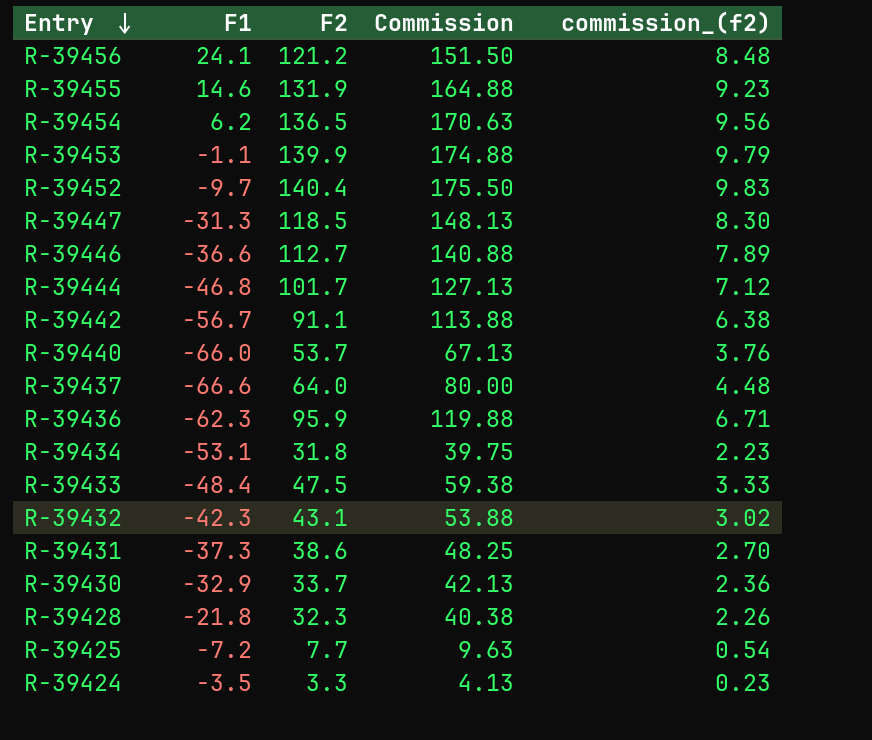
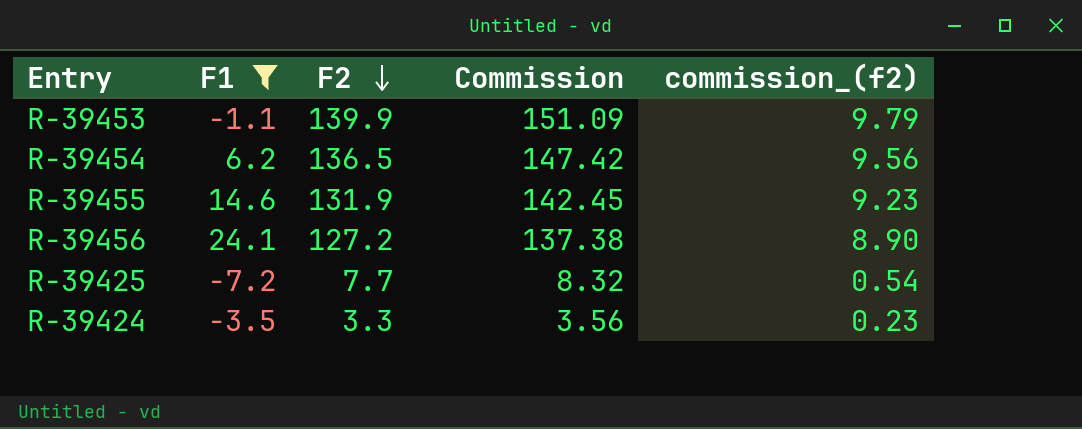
filter: none -> F1 >= -7.2
row order: Entry descending -> F2 descending
column Commission | formula: [F2] * 1.25 -> [F2] * 1.08
R-39456 | F2: 121.2 -> 127.2
R-39456 | commission_(f2): 8.48 -> 8.90

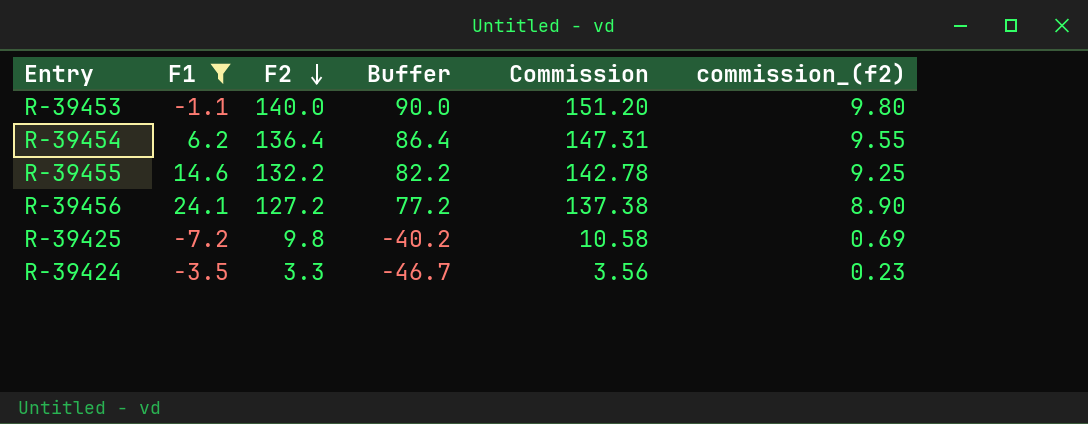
column Buffer | formula: none -> [F2] - 50
R-39453 | F2: 139.9 -> 140.0
R-39453 | Commission: 151.09 -> 151.20
R-39453 | commission_(f2): 9.79 -> 9.80
R-39454 | F2: 136.5 -> 136.4
R-39454 | Commission: 147.42 -> 147.31
R-39454 | commission_(f2): 9.56 -> 9.55
R-39455 | F2: 131.9 -> 132.2
R-39455 | Commission: 142.45 -> 142.78
R-39455 | commission_(f2): 9.23 -> 9.25
R-39425 | F2: 7.7 -> 9.8
R-39425 | Commission: 8.32 -> 10.58
R-39425 | commission_(f2): 0.54 -> 0.69

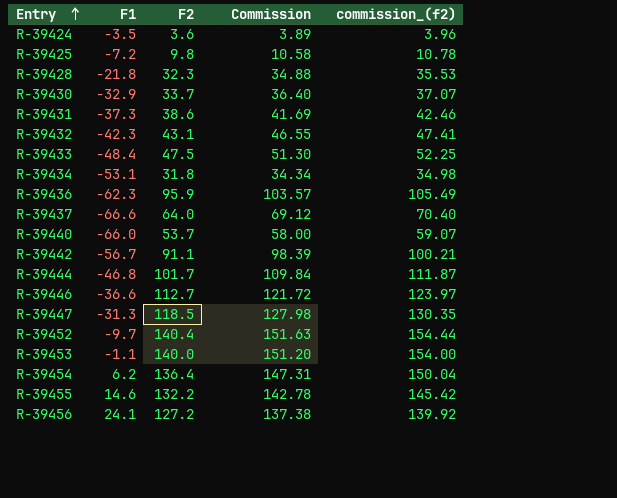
filter: F1 >= -7.2 -> none
row order: F2 descending -> Entry ascending
column Buffer | formula: [F2] - 50 -> none
column commission_(f2) | formula: [F2] * 0.07 -> [F2] * 1.1
R-39424 | F2: 3.3 -> 3.6
R-39424 | Commission: 3.56 -> 3.89

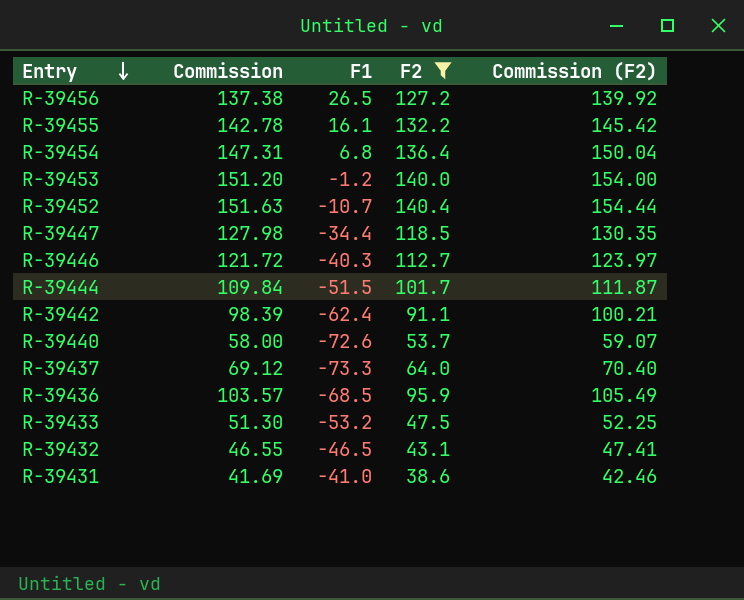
filter: none -> F2 >= 38.6
row order: Entry ascending -> Entry descending
column Commission | position: 4 -> 2
column name: commission_(f2) -> Commission (F2)
R-39456 | F1: 24.1 -> 26.5
R-39455 | F1: 14.6 -> 16.1
R-39454 | F1: 6.2 -> 6.8
R-39453 | F1: -1.1 -> -1.2
R-39452 | F1: -9.7 -> -10.7
R-39447 | F1: -31.3 -> -34.4
R-39446 | F1: -36.6 -> -40.3
R-39444 | F1: -46.8 -> -51.5
R-39442 | F1: -56.7 -> -62.4
R-39440 | F1: -66.0 -> -72.6
R-39437 | F1: -66.6 -> -73.3
R-39436 | F1: -62.3 -> -68.5
R-39433 | F1: -48.4 -> -53.2
R-39432 | F1: -42.3 -> -46.5
R-39431 | F1: -37.3 -> -41.0

